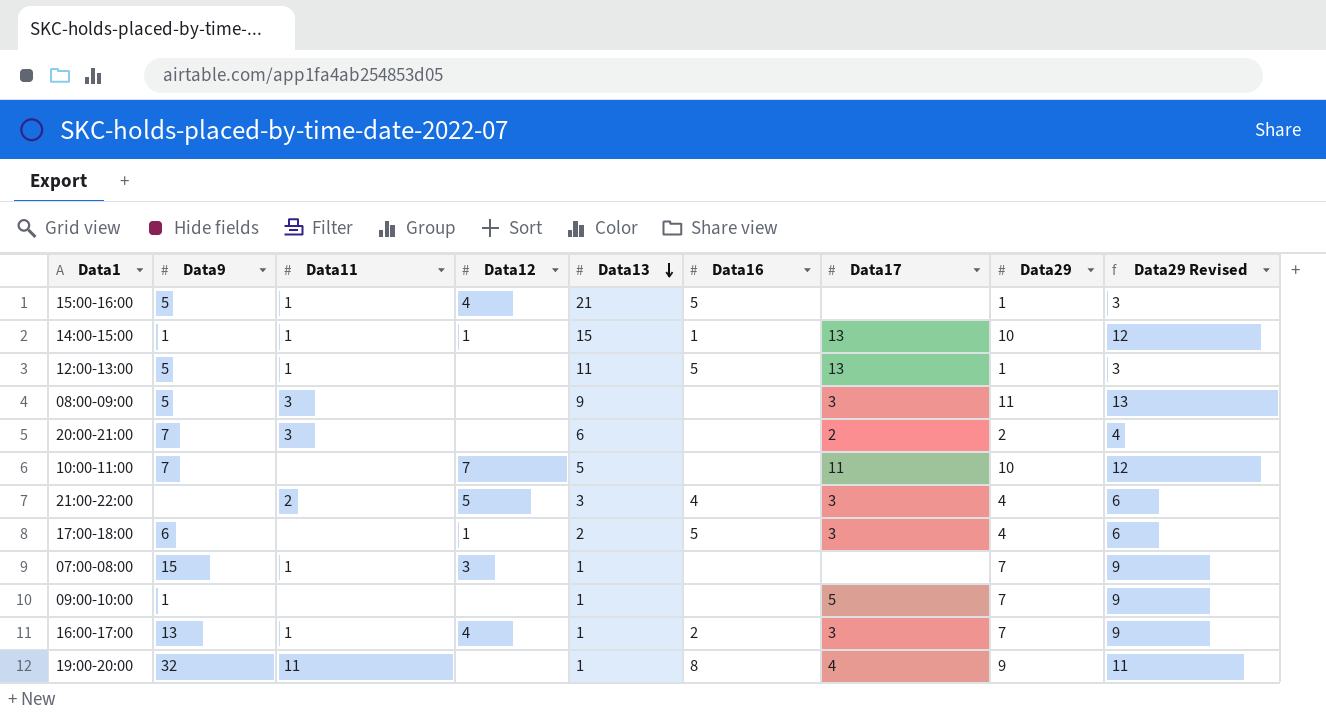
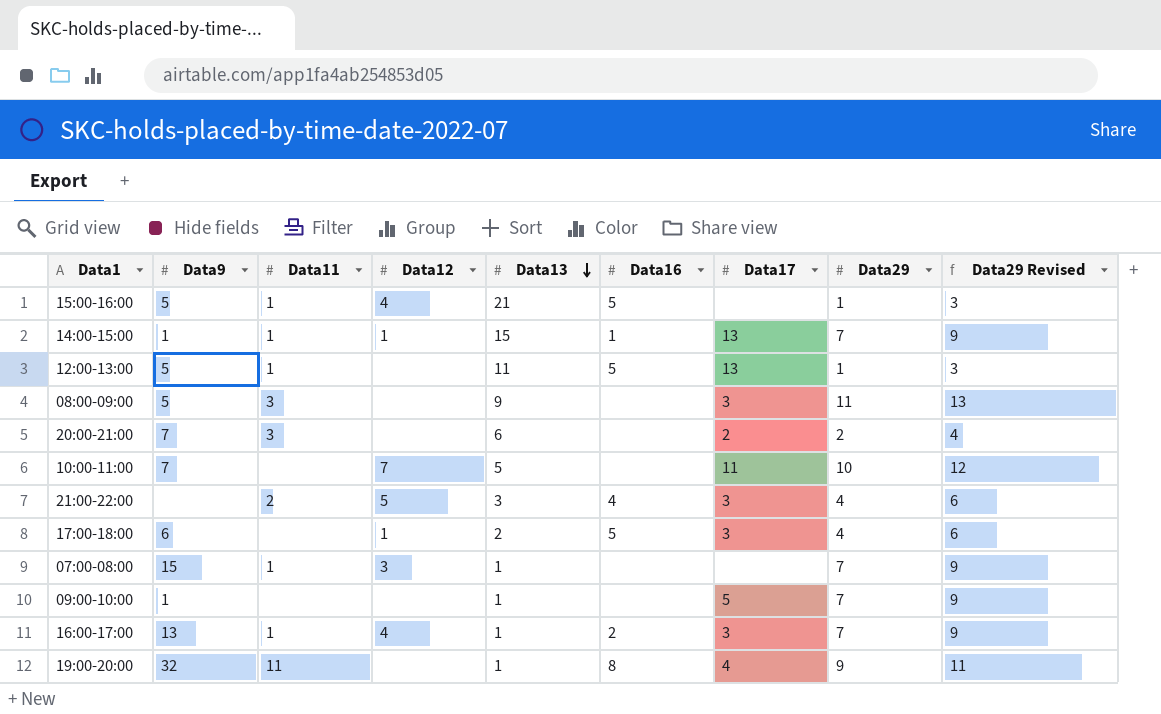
14:00-15:00 | Data29: 10 -> 7
14:00-15:00 | Data29 Revised: 12 -> 9

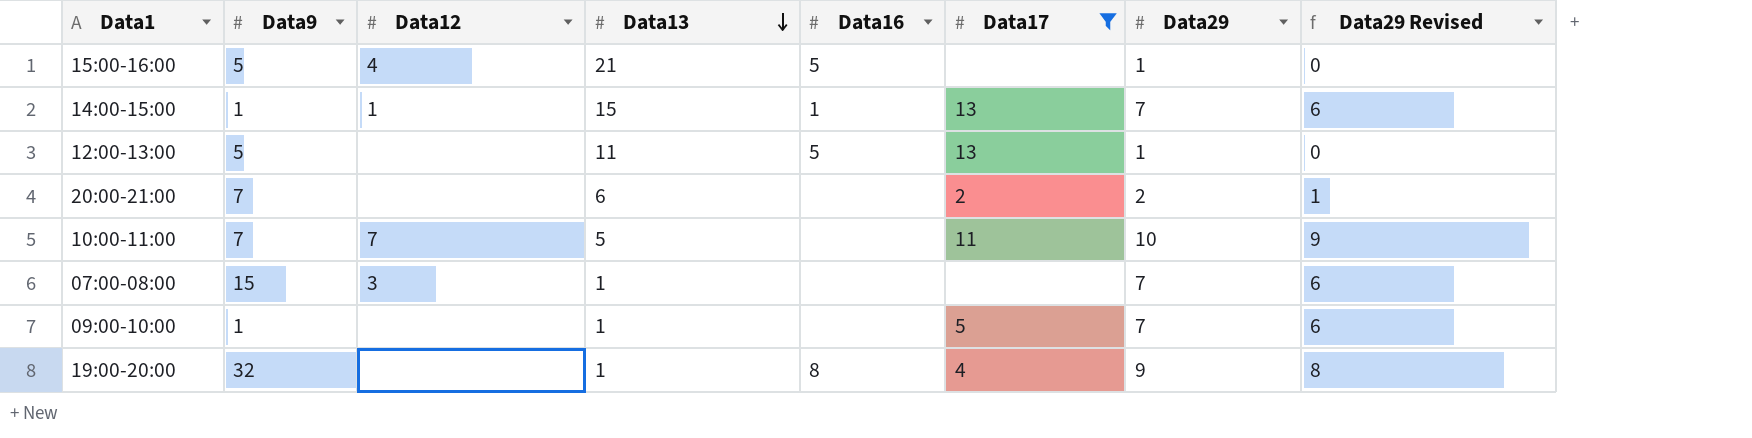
filter: none -> Data17 != 3
column Data11 | position: 3 -> none
column Data29 Revised | formula: [Data29] + 2 -> [Data29] - 1

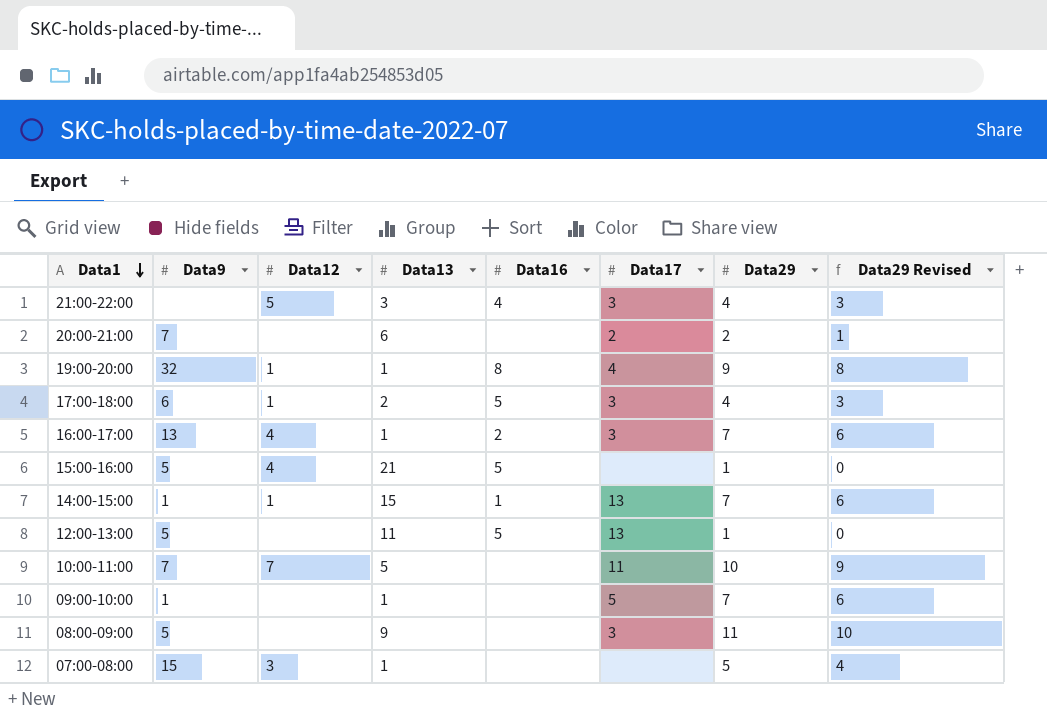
filter: Data17 != 3 -> none
row order: Data13 descending -> Data1 descending
19:00-20:00 | Data12: none -> 1
07:00-08:00 | Data29: 7 -> 5
07:00-08:00 | Data29 Revised: 6 -> 4

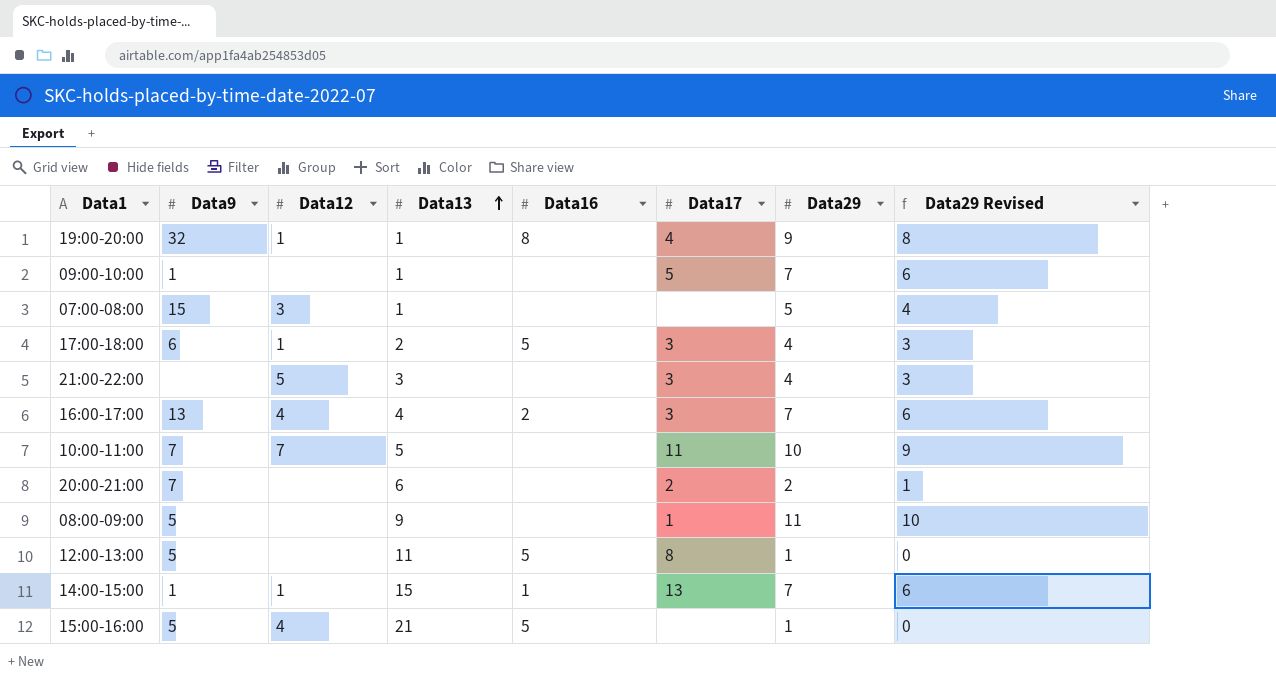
row order: Data1 descending -> Data13 ascending
21:00-22:00 | Data16: 4 -> none
16:00-17:00 | Data13: 1 -> 4
08:00-09:00 | Data17: 3 -> 1
12:00-13:00 | Data17: 13 -> 8

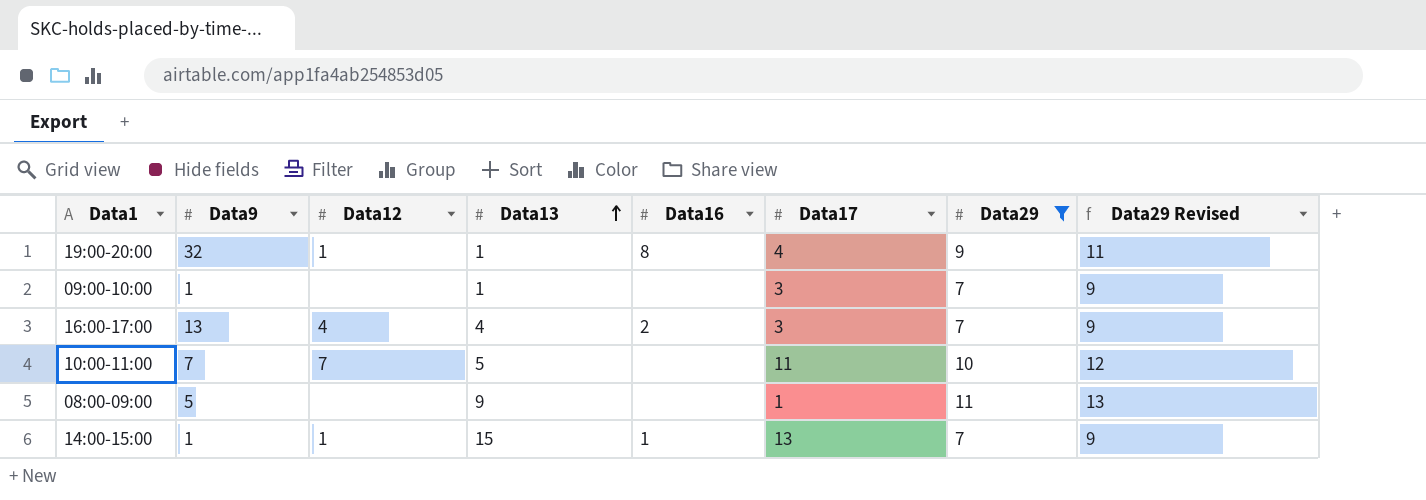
filter: none -> Data29 >= 7
column Data29 Revised | formula: [Data29] - 1 -> [Data29] + 2
09:00-10:00 | Data17: 5 -> 3

